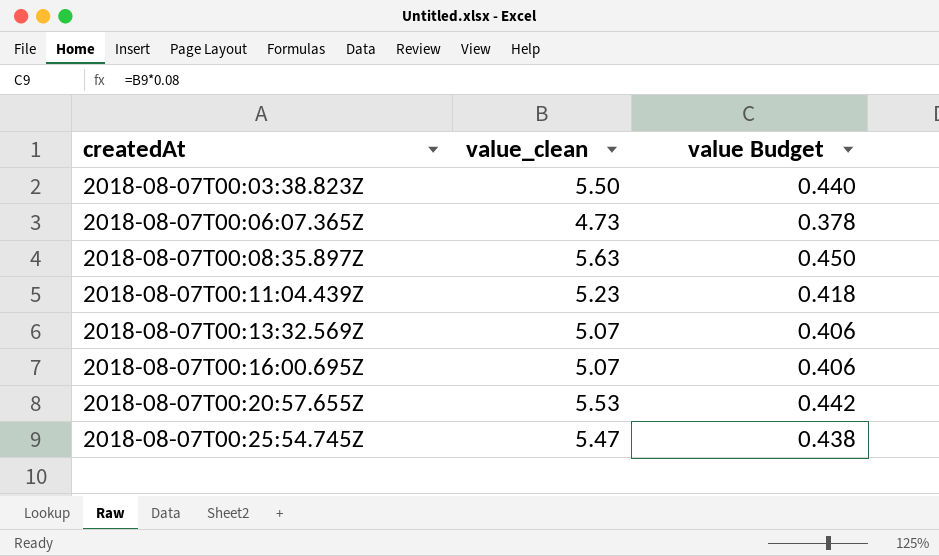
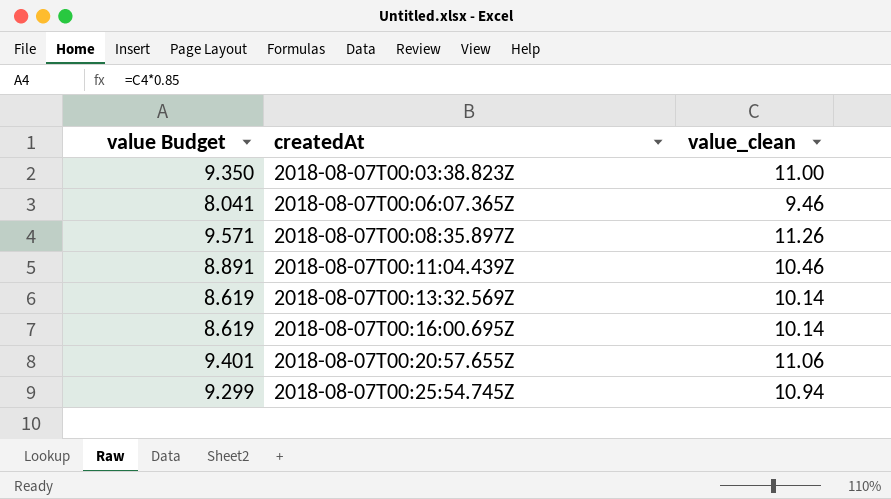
column value Budget | formula: [value_clean] * 0.08 -> [value_clean] * 0.85
column value Budget | position: 3 -> 1
2018-08-07T00:03:38.823Z | value_clean: 5.50 -> 11.00
2018-08-07T00:06:07.365Z | value_clean: 4.73 -> 9.46
2018-08-07T00:08:35.897Z | value_clean: 5.63 -> 11.26
2018-08-07T00:11:04.439Z | value_clean: 5.23 -> 10.46
2018-08-07T00:13:32.569Z | value_clean: 5.07 -> 10.14
2018-08-07T00:16:00.695Z | value_clean: 5.07 -> 10.14
2018-08-07T00:20:57.655Z | value_clean: 5.53 -> 11.06
2018-08-07T00:25:54.745Z | value_clean: 5.47 -> 10.94

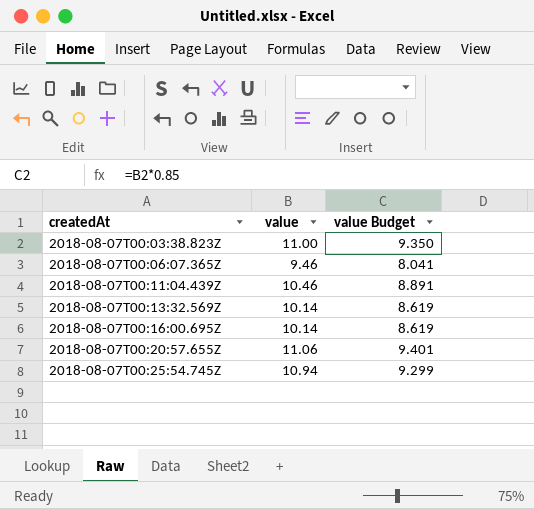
column name: value_clean -> value
column value Budget | position: 1 -> 3
row 2018-08-07T00:08:35.897Z: 9.571 | 11.26 -> none

